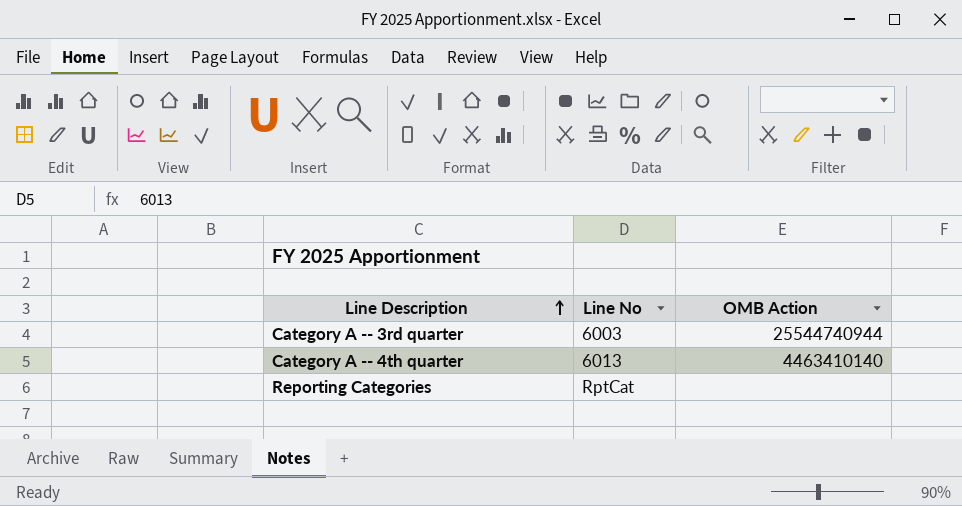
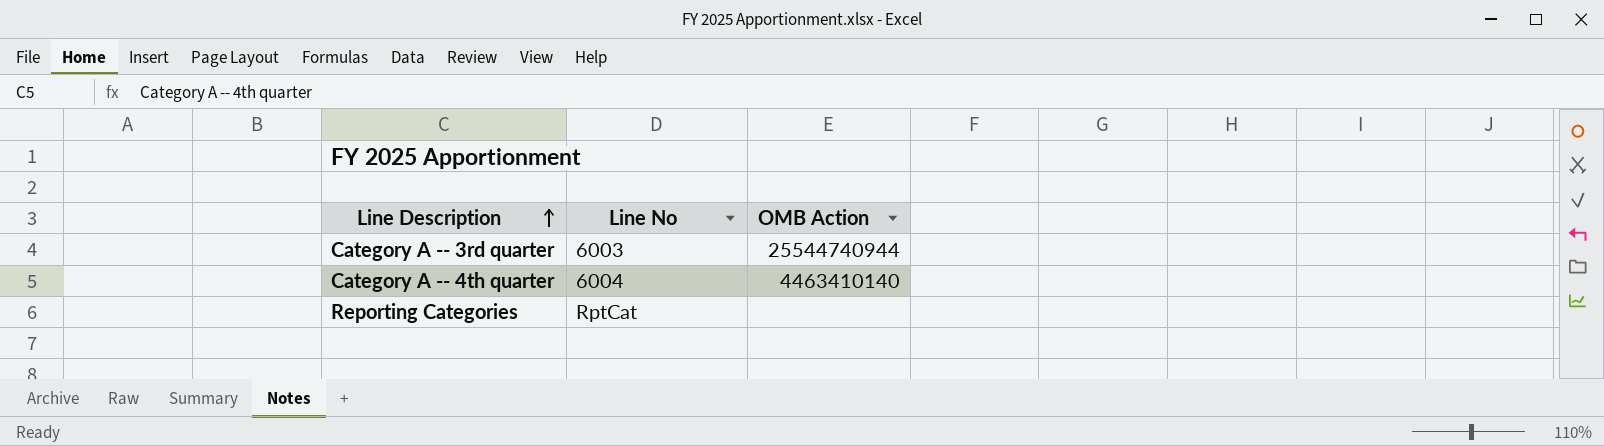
Category A -- 4th quarter | Line No: 6013 -> 6004

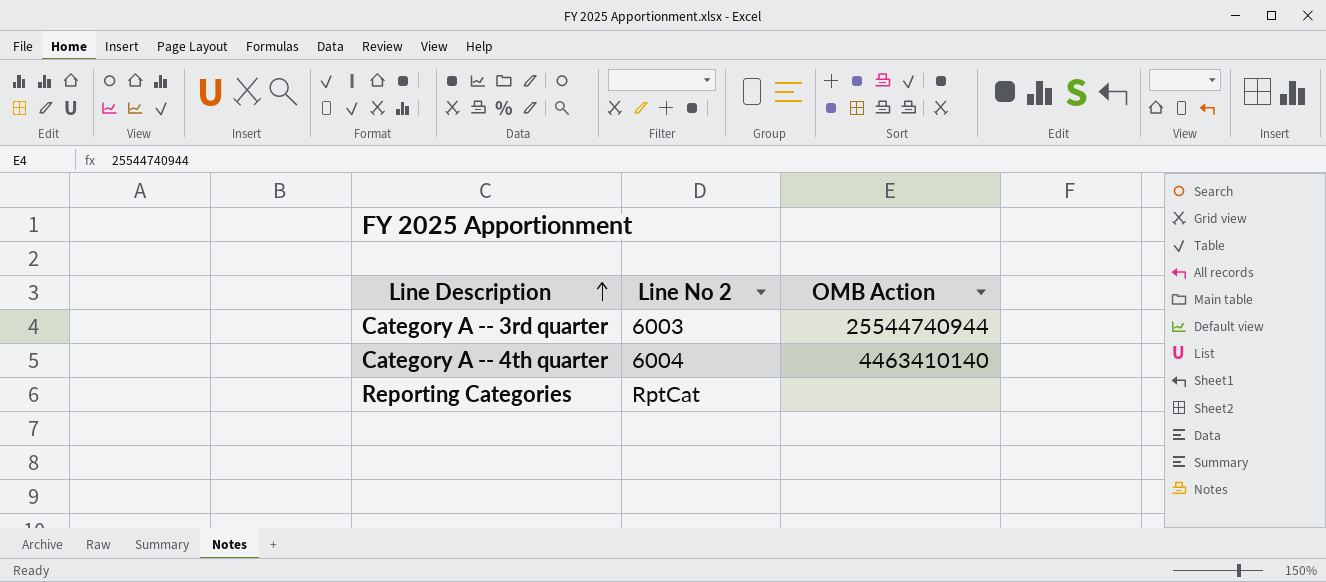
column name: Line No -> Line No 2

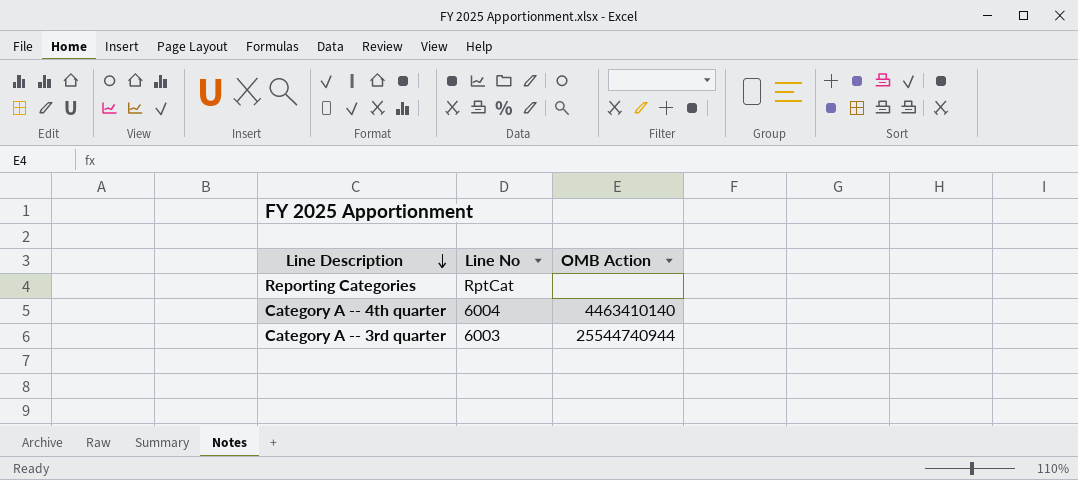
row order: Line Description ascending -> Line Description descending
column name: Line No 2 -> Line No

